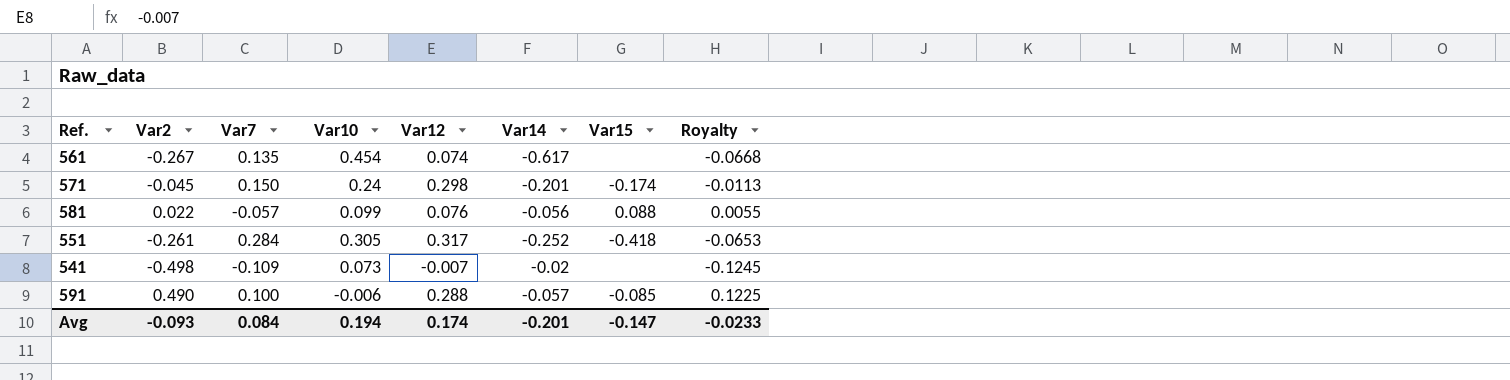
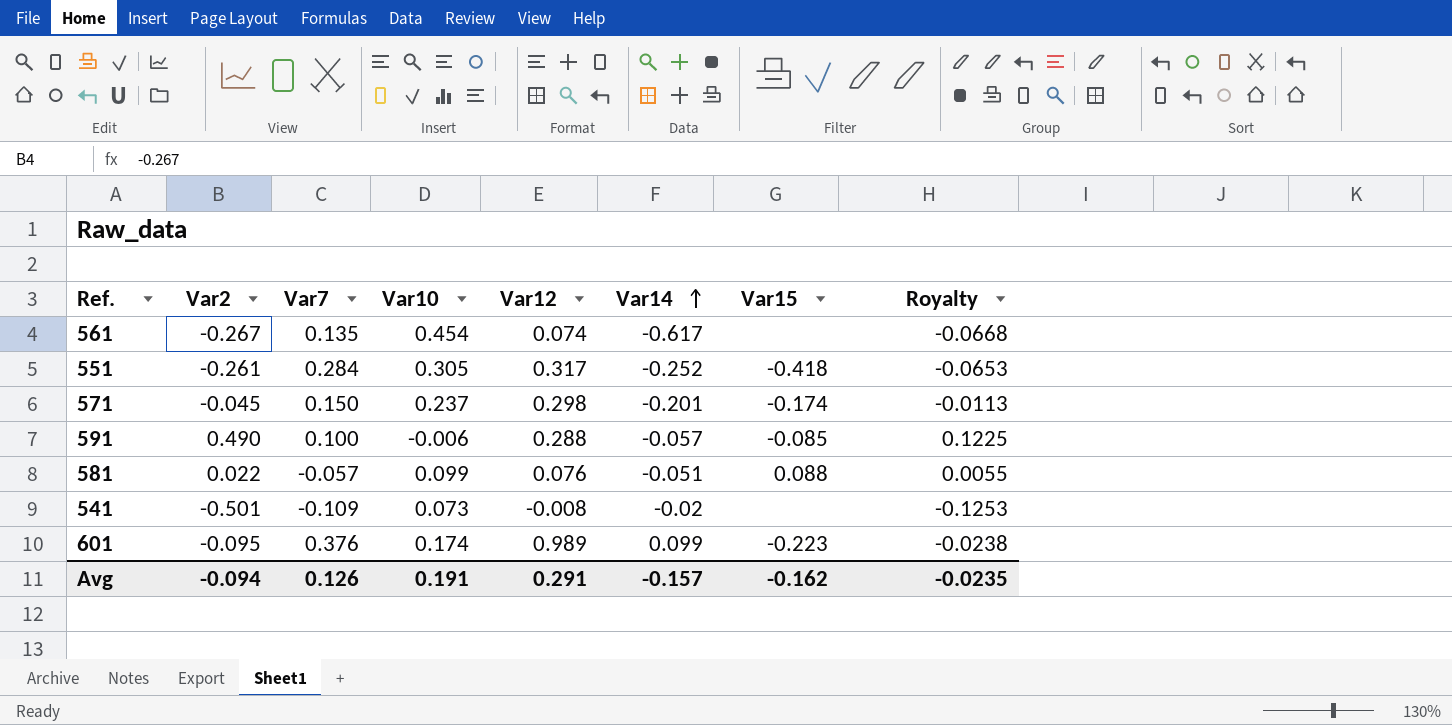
row order: none -> Var14 ascending
571 | Var10: 0.24 -> 0.237
581 | Var14: -0.056 -> -0.051
541 | Var2: -0.498 -> -0.501
541 | Var12: -0.007 -> -0.008
541 | Royalty: -0.1245 -> -0.1253
row 601: none -> -0.095 | 0.376 | 0.174 | 0.989 | 0.099 | -0.223 | -0.0238
Avg | Var2: -0.093 -> -0.094
Avg | Var7: 0.084 -> 0.126
Avg | Var10: 0.194 -> 0.191
Avg | Var12: 0.174 -> 0.291
Avg | Var14: -0.201 -> -0.157
Avg | Var15: -0.147 -> -0.162
Avg | Royalty: -0.0233 -> -0.0235

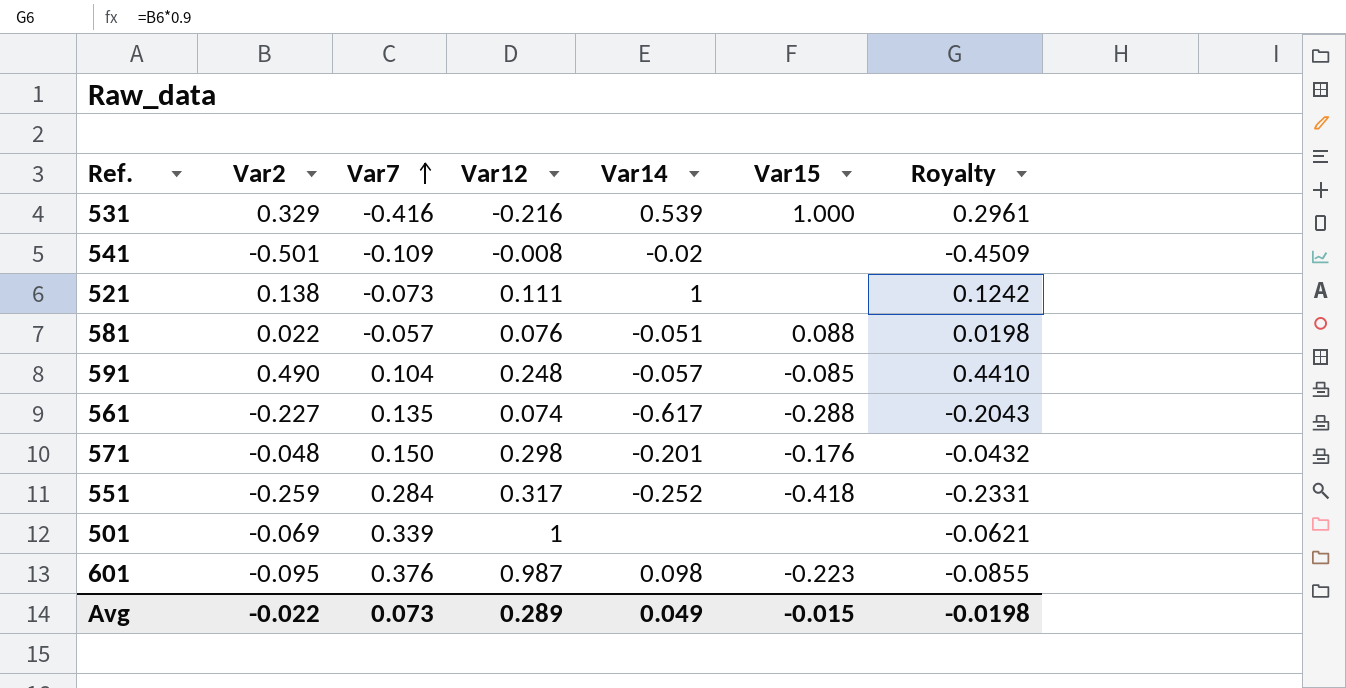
row order: Var14 ascending -> Var7 ascending
column Var10 | position: 4 -> none
column Royalty | formula: [Var2] * 0.25 -> [Var2] * 0.9
row 531: none -> 0.329 | -0.416 | -0.216 | 0.539 | 1.000 | 0.2961
row 521: none -> 0.138 | -0.073 | 0.111 | 1 | none | 0.1242
591 | Var7: 0.100 -> 0.104
591 | Var12: 0.288 -> 0.248
561 | Var2: -0.267 -> -0.227
561 | Var15: none -> -0.288
571 | Var2: -0.045 -> -0.048
571 | Var15: -0.174 -> -0.176
551 | Var2: -0.261 -> -0.259
row 501: none -> -0.069 | 0.339 | 1 | none | none | -0.0621
601 | Var12: 0.989 -> 0.987
601 | Var14: 0.099 -> 0.098
Avg | Var2: -0.094 -> -0.022
Avg | Var7: 0.126 -> 0.073
Avg | Var12: 0.291 -> 0.289
Avg | Var14: -0.157 -> 0.049
Avg | Var15: -0.162 -> -0.015
Avg | Royalty: -0.0235 -> -0.0198

